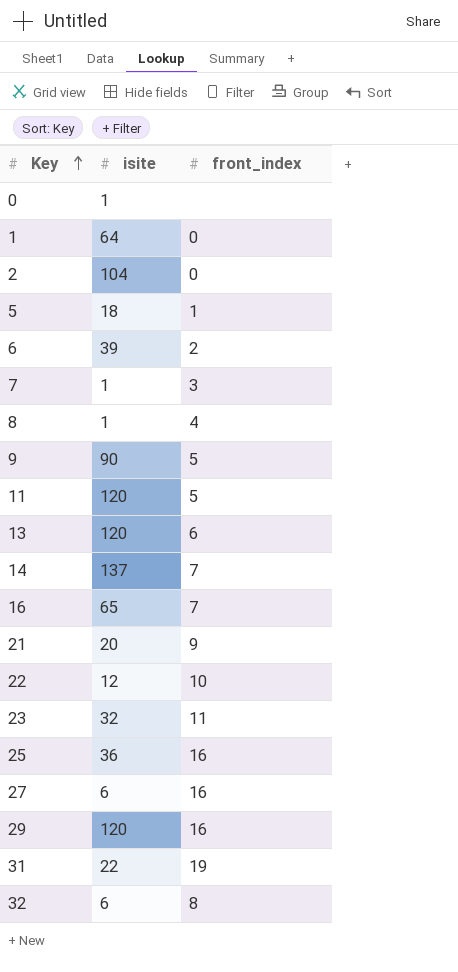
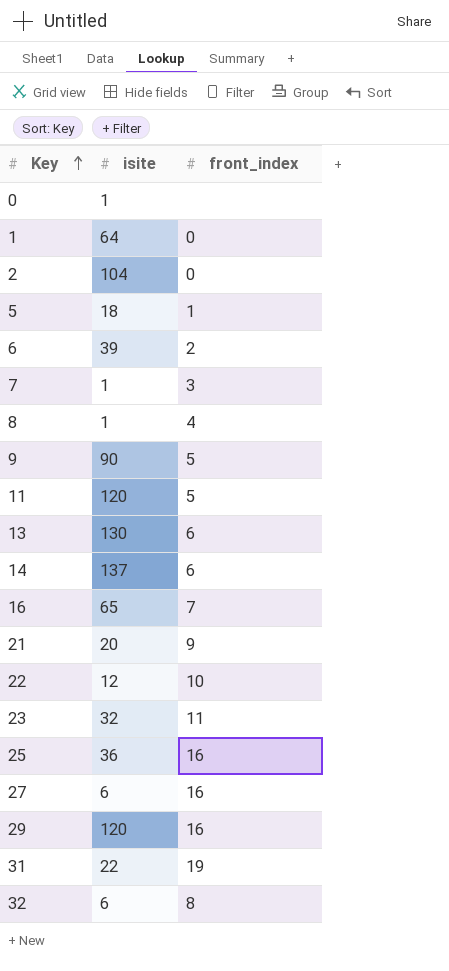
13 | isite: 120 -> 130
14 | front_index: 7 -> 6

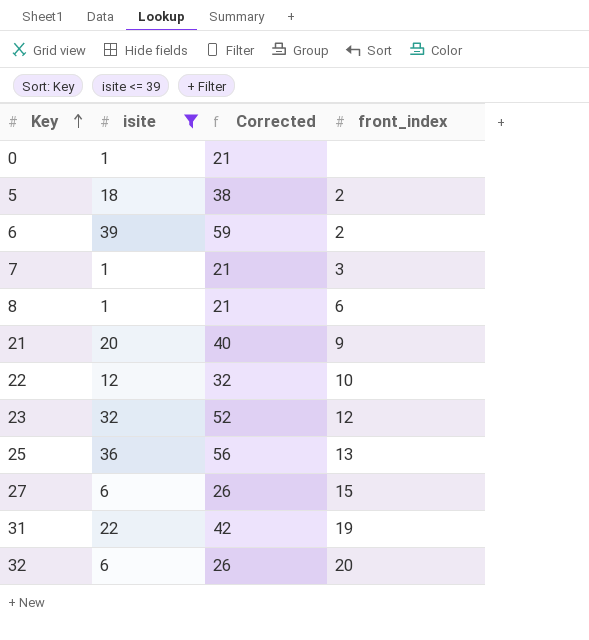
filter: none -> isite <= 39
column Corrected | formula: none -> [isite] + 20
5 | front_index: 1 -> 2
8 | front_index: 4 -> 6
23 | front_index: 11 -> 12
25 | front_index: 16 -> 13
27 | front_index: 16 -> 15
32 | front_index: 8 -> 20

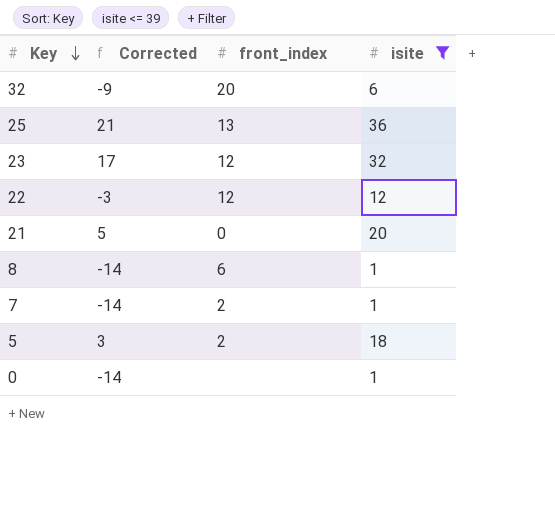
row order: Key ascending -> Key descending
column Corrected | formula: [isite] + 20 -> [isite] - 15
column isite | position: 2 -> 4
row 6: 39 | 59 | 2 -> none
row 27: 6 | 26 | 15 -> none
row 31: 22 | 42 | 19 -> none
22 | front_index: 10 -> 12
21 | front_index: 9 -> 0
7 | front_index: 3 -> 2

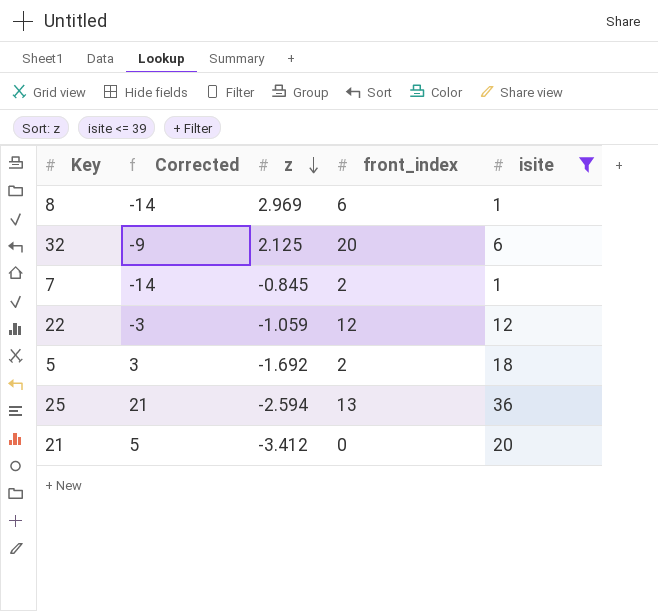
row order: Key descending -> z descending
column z | position: none -> 3
row 23: 17 | 12 | 32 -> none
row 0: -14 | none | 1 -> none

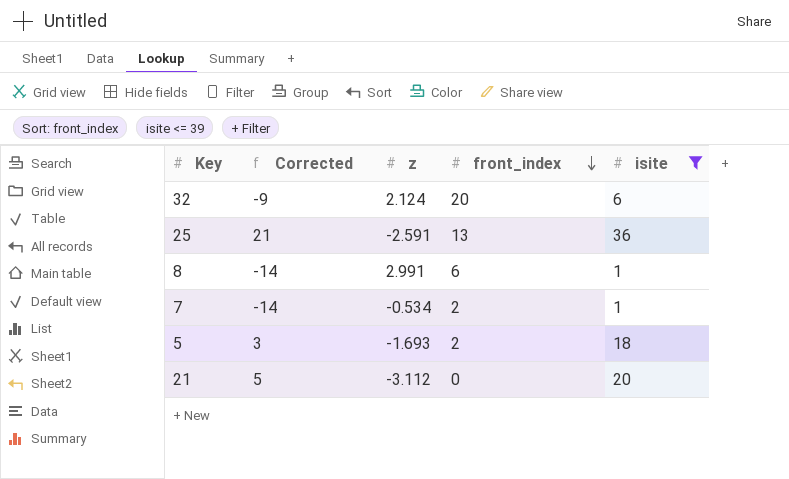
row order: z descending -> front_index descending
row 22: -3 | -1.059 | 12 | 12 -> none
32 | z: 2.125 -> 2.124
25 | z: -2.594 -> -2.591
8 | z: 2.969 -> 2.991
7 | z: -0.845 -> -0.534
5 | z: -1.692 -> -1.693
21 | z: -3.412 -> -3.112

